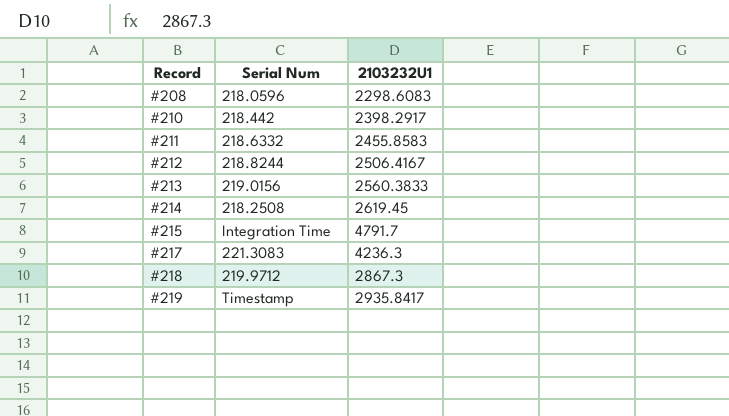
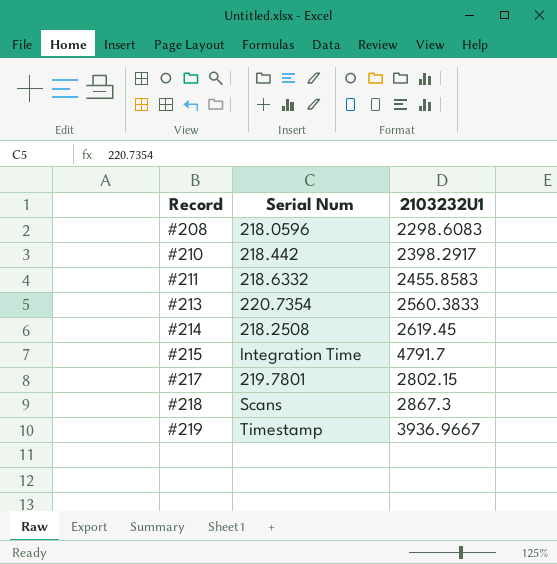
row #212: 218.8244 | 2506.4167 -> none
#213 | Serial Num: 219.0156 -> 220.7354
#217 | Serial Num: 221.3083 -> 219.7801
#217 | 2103232U1: 4236.3 -> 2802.15
#218 | Serial Num: 219.9712 -> Scans
#219 | 2103232U1: 2935.8417 -> 3936.9667

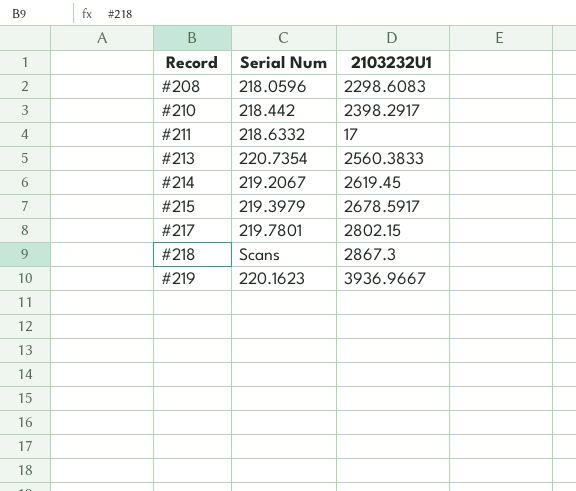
#211 | 2103232U1: 2455.8583 -> 17
#214 | Serial Num: 218.2508 -> 219.2067
#215 | Serial Num: Integration Time -> 219.3979
#215 | 2103232U1: 4791.7 -> 2678.5917
#219 | Serial Num: Timestamp -> 220.1623

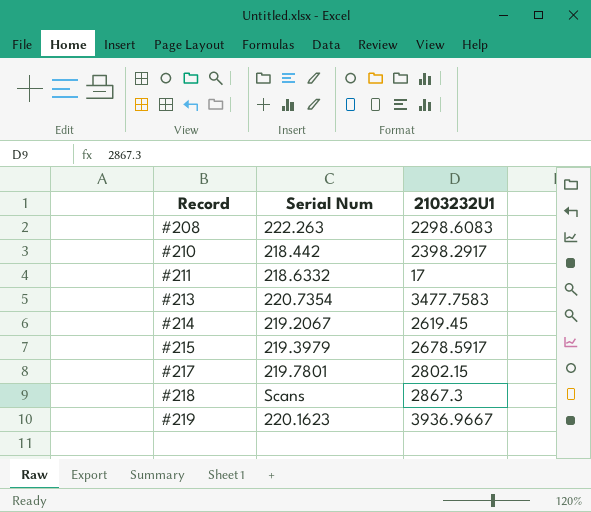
#208 | Serial Num: 218.0596 -> 222.263
#213 | 2103232U1: 2560.3833 -> 3477.7583

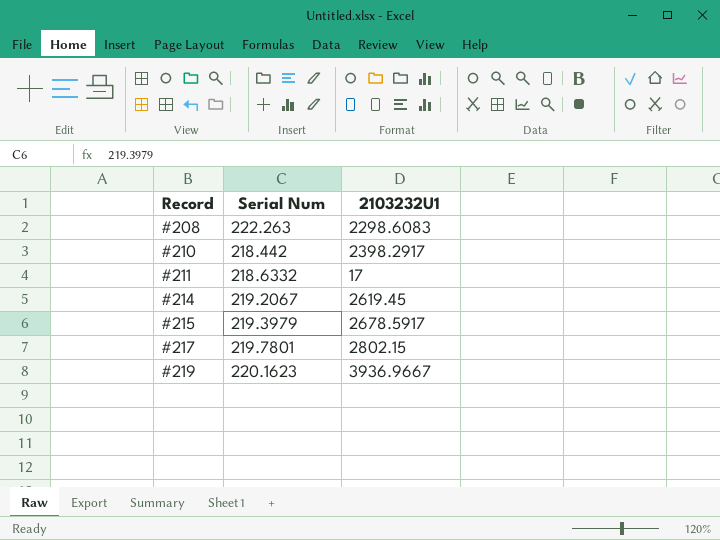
row #213: 220.7354 | 3477.7583 -> none
row #218: Scans | 2867.3 -> none

